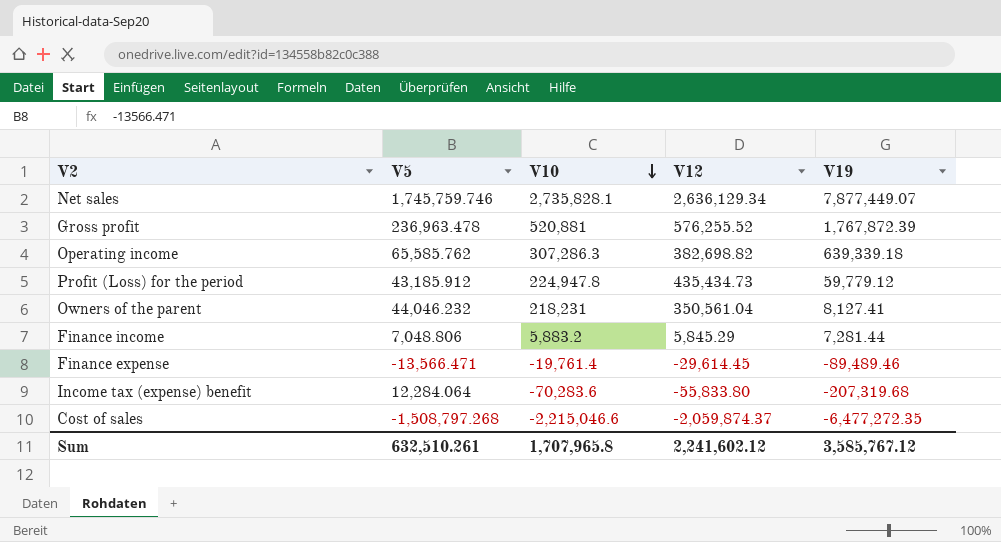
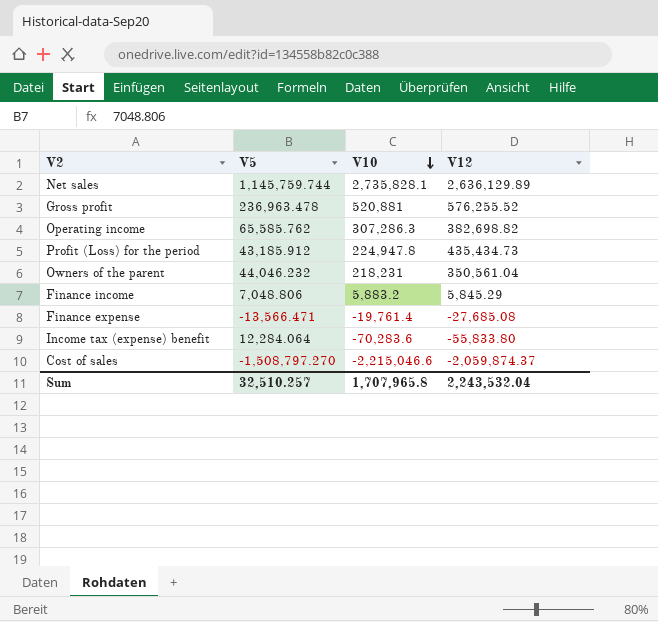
column V19 | position: 5 -> none
Net sales | V5: 1,745,759.746 -> 1,145,759.744
Net sales | V12: 2,636,129.34 -> 2,636,129.89
Finance expense | V12: -29,614.45 -> -27,685.08
Cost of sales | V5: -1,508,797.268 -> -1,508,797.270
Sum | V5: 632,510.261 -> 32,510.257
Sum | V12: 2,241,602.12 -> 2,243,532.04

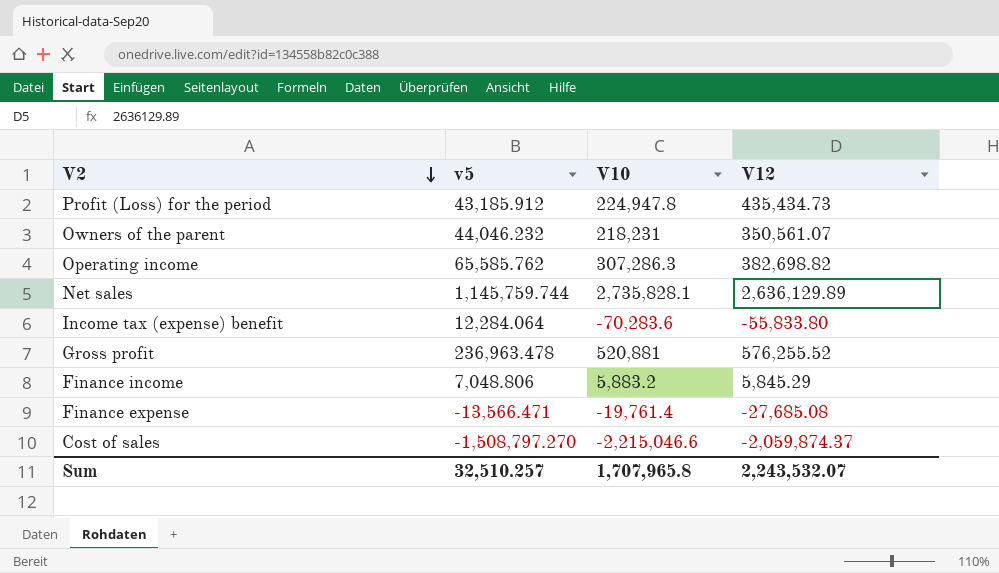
row order: V10 descending -> V2 descending
column name: V5 -> v5
Owners of the parent | V12: 350,561.04 -> 350,561.07
Sum | V12: 2,243,532.04 -> 2,243,532.07

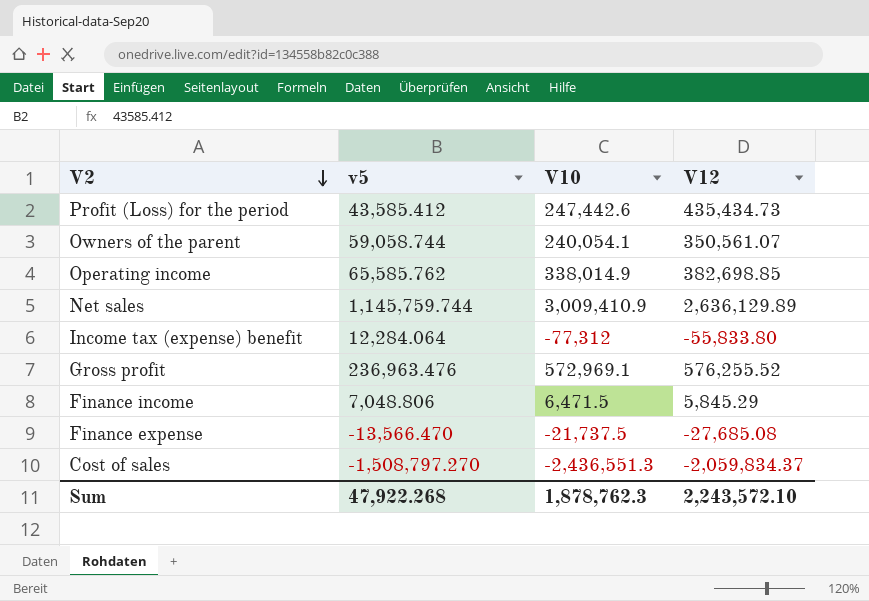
Profit (Loss) for the period | v5: 43,185.912 -> 43,585.412
Profit (Loss) for the period | V10: 224,947.8 -> 247,442.6
Owners of the parent | v5: 44,046.232 -> 59,058.744
Owners of the parent | V10: 218,231 -> 240,054.1
Operating income | V10: 307,286.3 -> 338,014.9
Operating income | V12: 382,698.82 -> 382,698.85
Net sales | V10: 2,735,828.1 -> 3,009,410.9
Income tax (expense) benefit | V10: -70,283.6 -> -77,312
Gross profit | v5: 236,963.478 -> 236,963.476
Gross profit | V10: 520,881 -> 572,969.1
Finance income | V10: 5,883.2 -> 6,471.5
Finance expense | v5: -13,566.471 -> -13,566.470
Finance expense | V10: -19,761.4 -> -21,737.5
Cost of sales | V10: -2,215,046.6 -> -2,436,551.3
Cost of sales | V12: -2,059,874.37 -> -2,059,834.37
Sum | v5: 32,510.257 -> 47,922.268
Sum | V10: 1,707,965.8 -> 1,878,762.3
Sum | V12: 2,243,532.07 -> 2,243,572.10

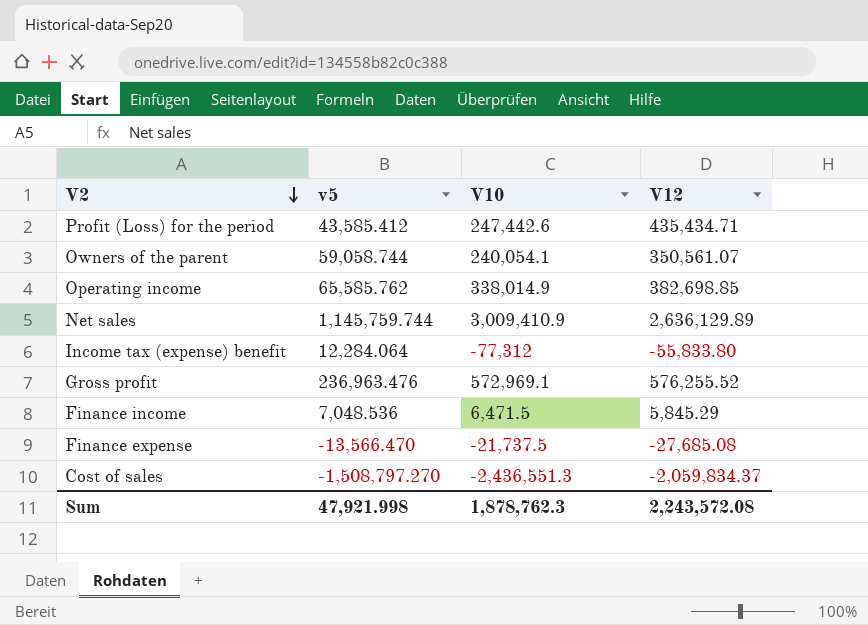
Profit (Loss) for the period | V12: 435,434.73 -> 435,434.71
Finance income | v5: 7,048.806 -> 7,048.536
Sum | v5: 47,922.268 -> 47,921.998
Sum | V12: 2,243,572.10 -> 2,243,572.08

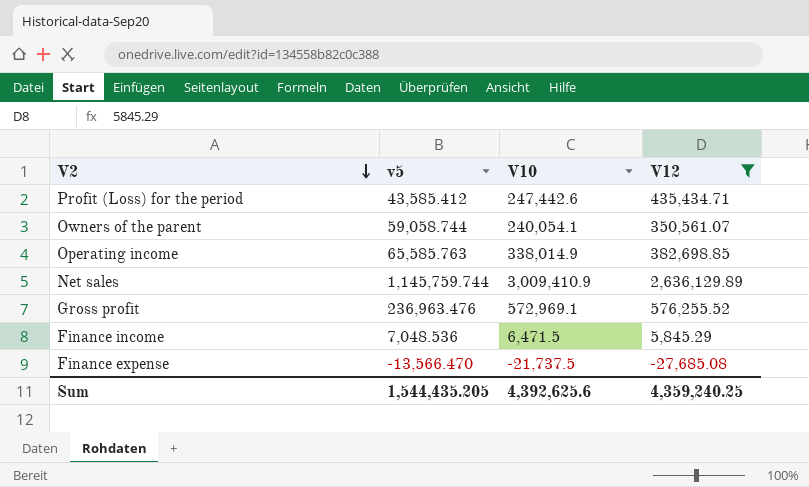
filter: none -> V12 >= -27,685.08
Operating income | v5: 65,585.762 -> 65,585.763
Sum | v5: 47,921.998 -> 1,544,435.205
Sum | V10: 1,878,762.3 -> 4,392,625.6
Sum | V12: 2,243,572.08 -> 4,359,240.25

